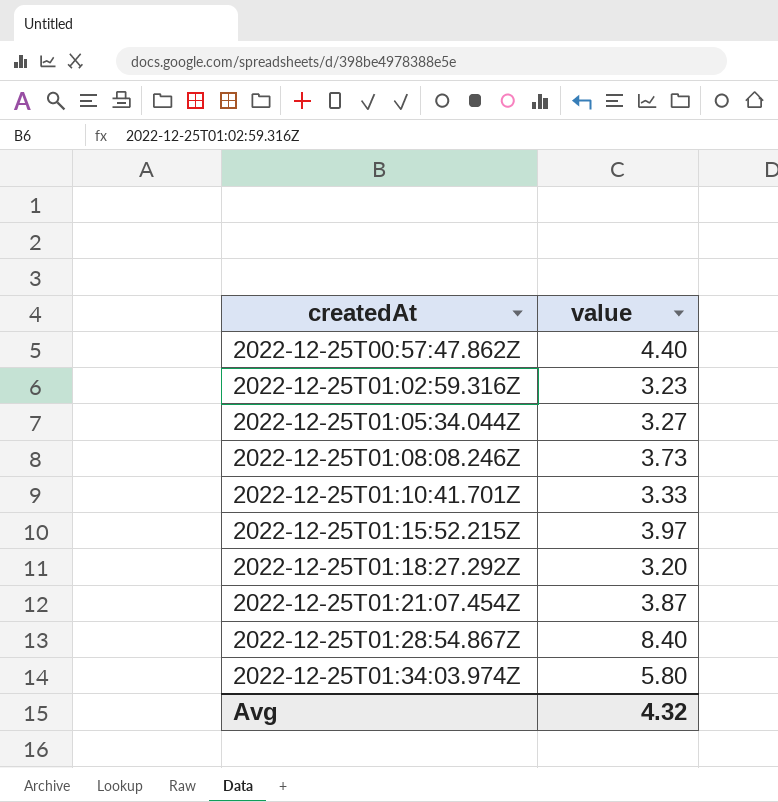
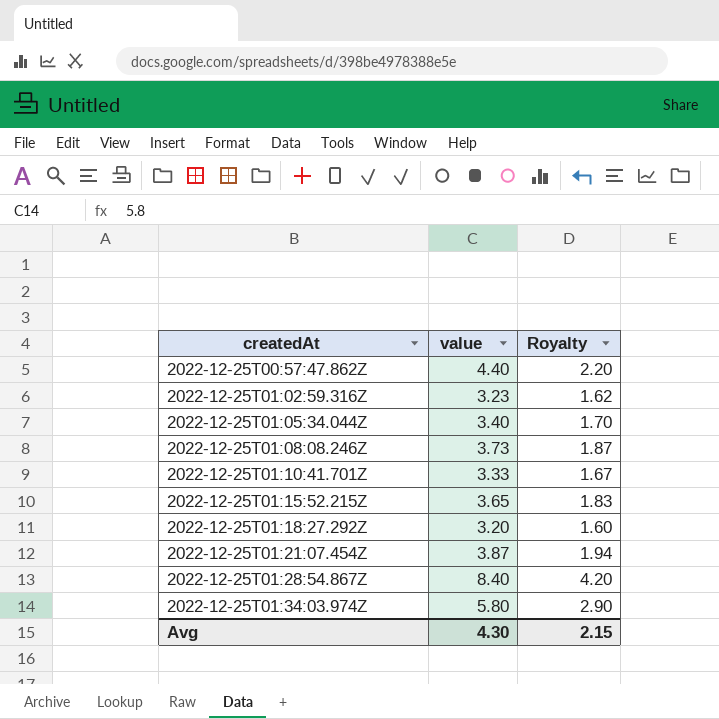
column Royalty | formula: none -> [value] * 0.5
2022-12-25T01:05:34.044Z | value: 3.27 -> 3.40
2022-12-25T01:15:52.215Z | value: 3.97 -> 3.65
Avg | value: 4.32 -> 4.30

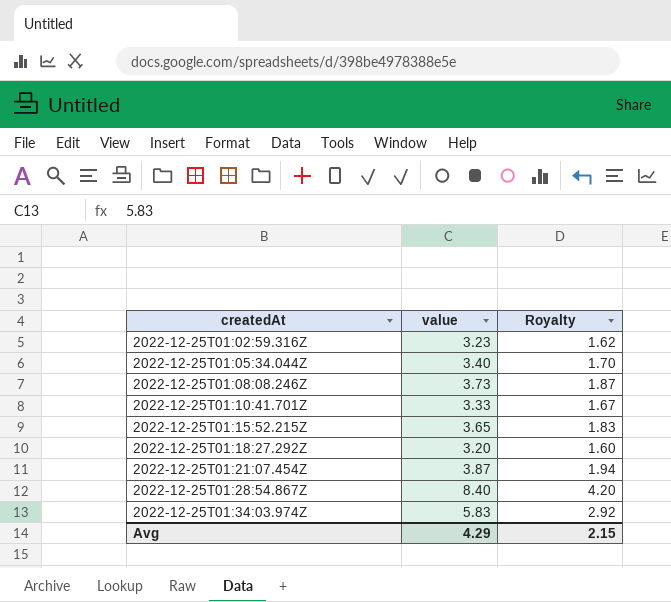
row 2022-12-25T00:57:47.862Z: 4.40 | 2.20 -> none
2022-12-25T01:34:03.974Z | value: 5.80 -> 5.83
2022-12-25T01:34:03.974Z | Royalty: 2.90 -> 2.92
Avg | value: 4.30 -> 4.29

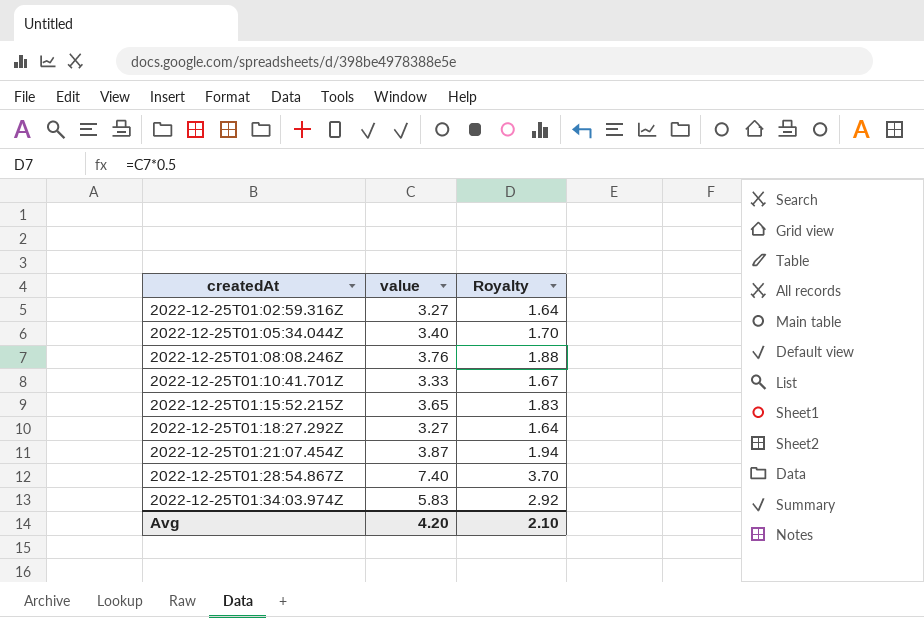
2022-12-25T01:02:59.316Z | value: 3.23 -> 3.27
2022-12-25T01:02:59.316Z | Royalty: 1.62 -> 1.64
2022-12-25T01:08:08.246Z | value: 3.73 -> 3.76
2022-12-25T01:08:08.246Z | Royalty: 1.87 -> 1.88
2022-12-25T01:18:27.292Z | value: 3.20 -> 3.27
2022-12-25T01:18:27.292Z | Royalty: 1.60 -> 1.64
2022-12-25T01:28:54.867Z | value: 8.40 -> 7.40
2022-12-25T01:28:54.867Z | Royalty: 4.20 -> 3.70
Avg | value: 4.29 -> 4.20
Avg | Royalty: 2.15 -> 2.10

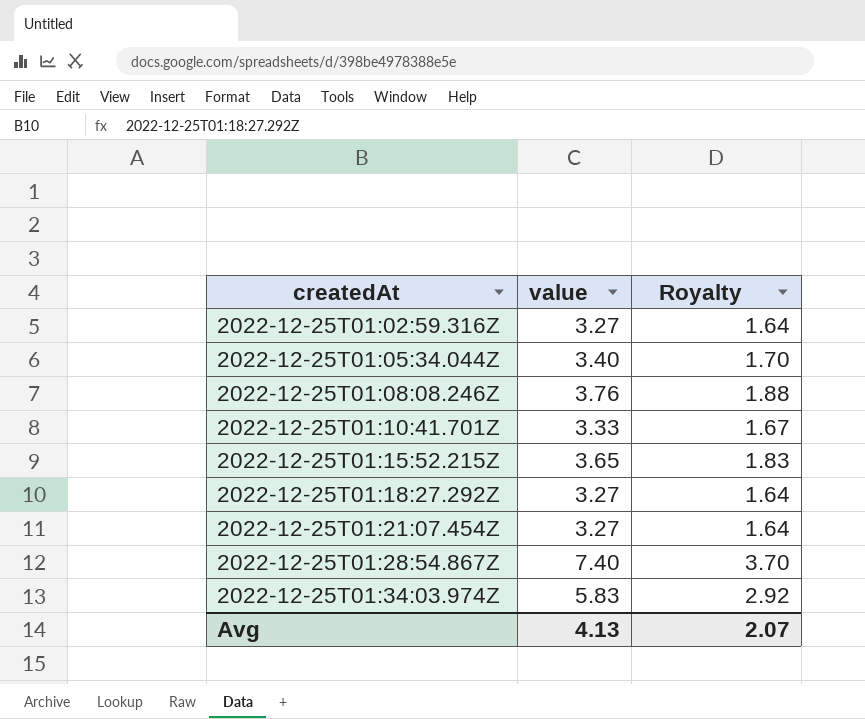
2022-12-25T01:21:07.454Z | value: 3.87 -> 3.27
2022-12-25T01:21:07.454Z | Royalty: 1.94 -> 1.64
Avg | value: 4.20 -> 4.13
Avg | Royalty: 2.10 -> 2.07

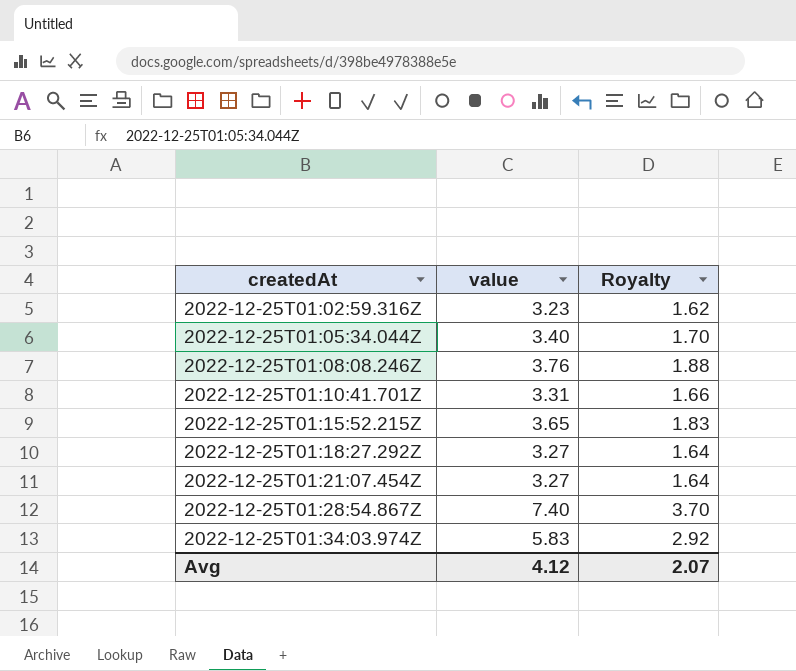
2022-12-25T01:02:59.316Z | value: 3.27 -> 3.23
2022-12-25T01:02:59.316Z | Royalty: 1.64 -> 1.62
2022-12-25T01:10:41.701Z | value: 3.33 -> 3.31
2022-12-25T01:10:41.701Z | Royalty: 1.67 -> 1.66
Avg | value: 4.13 -> 4.12

